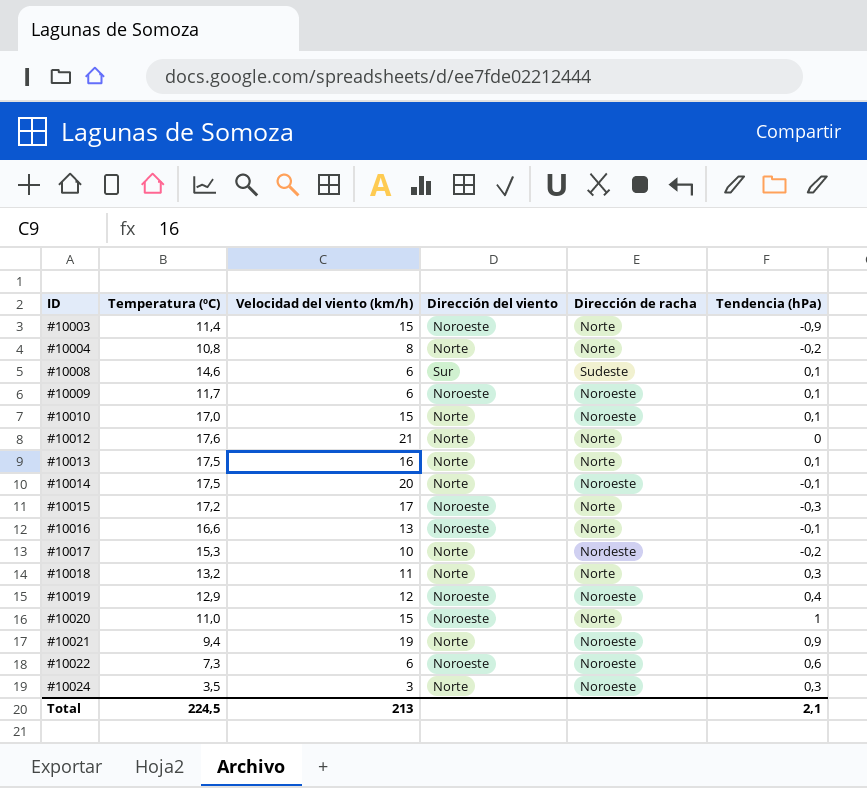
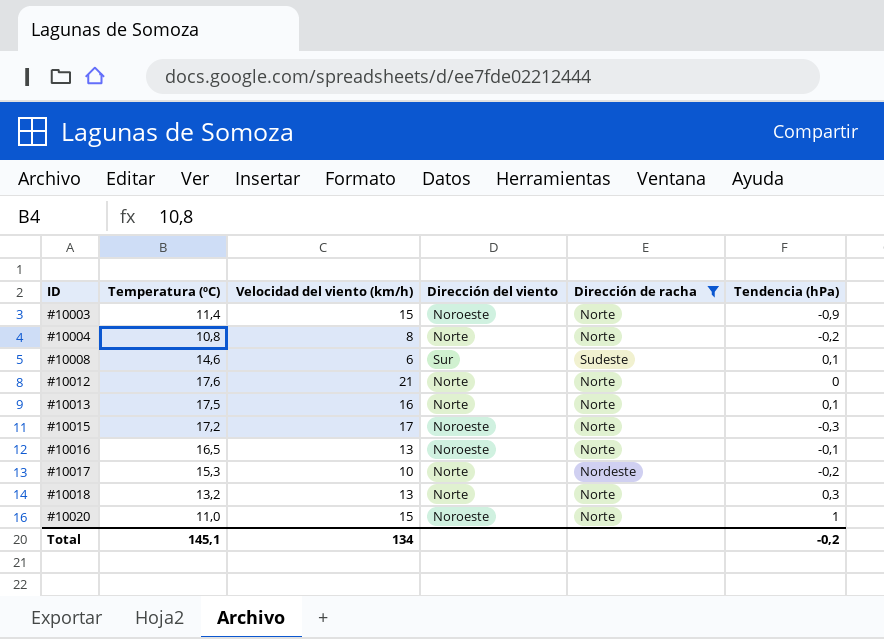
filter: none -> Dirección de racha != Noroeste
#10016 | Temperatura (ºC): 16,6 -> 16,5
#10018 | Velocidad del viento (km/h): 11 -> 13
Total | Temperatura (ºC): 224,5 -> 145,1
Total | Velocidad del viento (km/h): 213 -> 134
Total | Tendencia (hPa): 2,1 -> -0,2

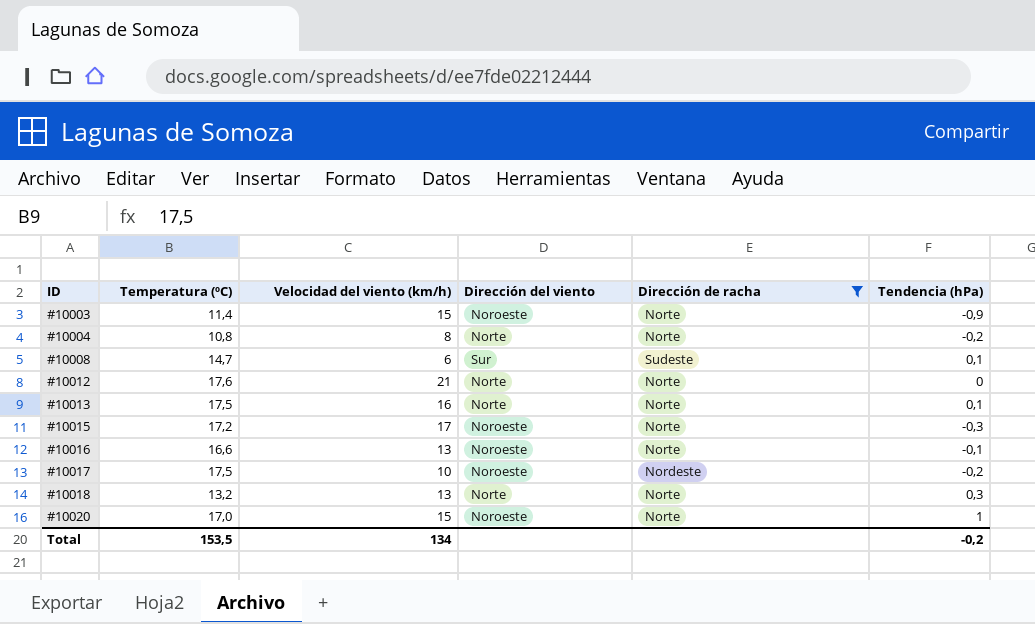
#10008 | Temperatura (ºC): 14,6 -> 14,7
#10016 | Temperatura (ºC): 16,5 -> 16,6
#10017 | Temperatura (ºC): 15,3 -> 17,5
#10017 | Dirección del viento: Norte -> Noroeste
#10020 | Temperatura (ºC): 11,0 -> 17,0
Total | Temperatura (ºC): 145,1 -> 153,5

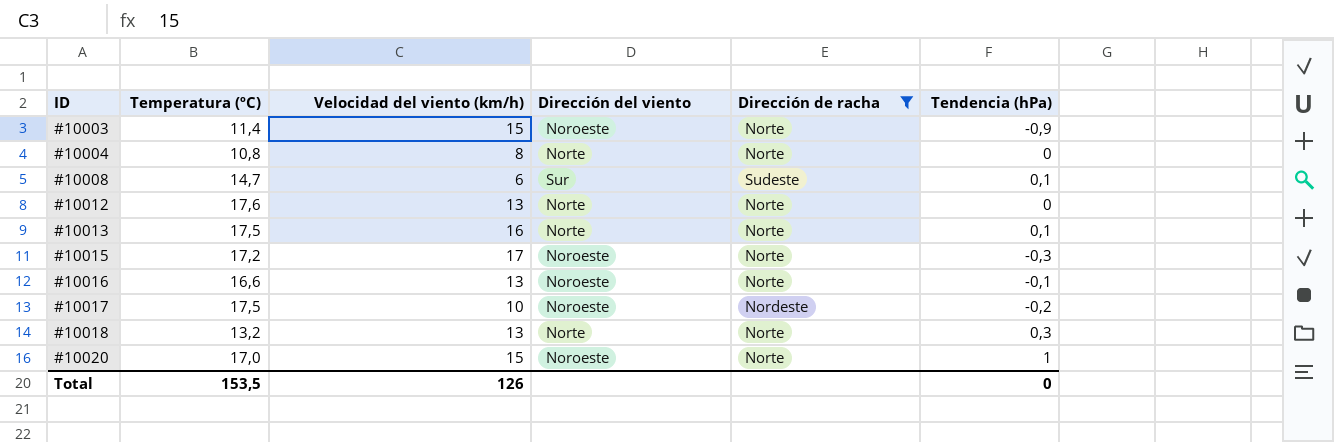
#10004 | Tendencia (hPa): -0,2 -> 0
#10012 | Velocidad del viento (km/h): 21 -> 13
Total | Velocidad del viento (km/h): 134 -> 126
Total | Tendencia (hPa): -0,2 -> 0

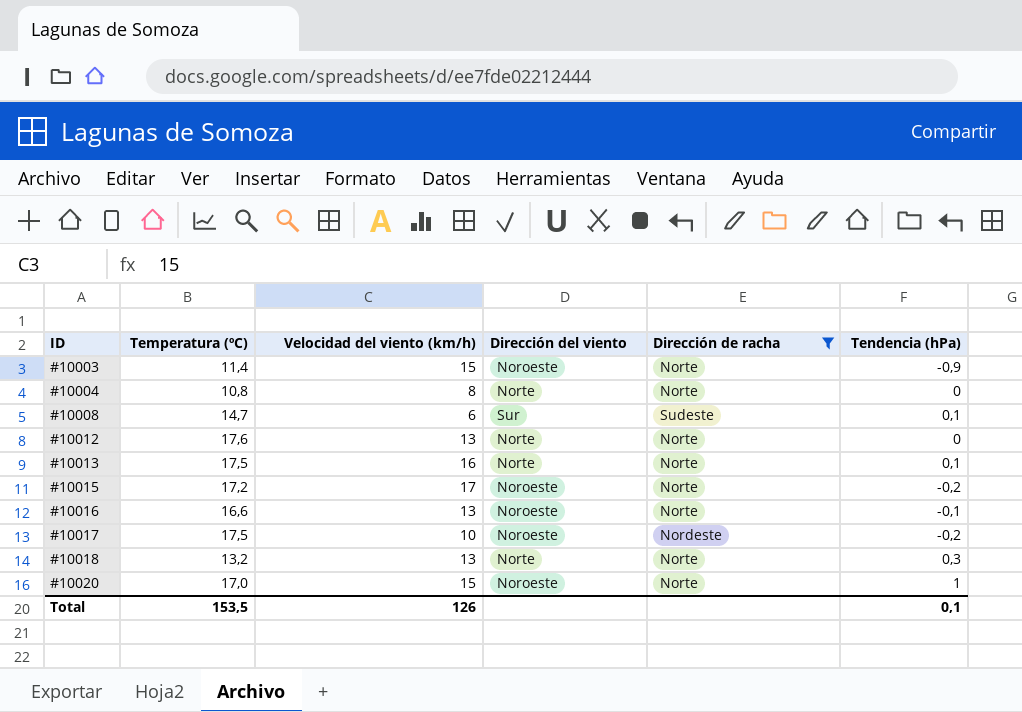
#10015 | Tendencia (hPa): -0,3 -> -0,2
Total | Tendencia (hPa): 0 -> 0,1

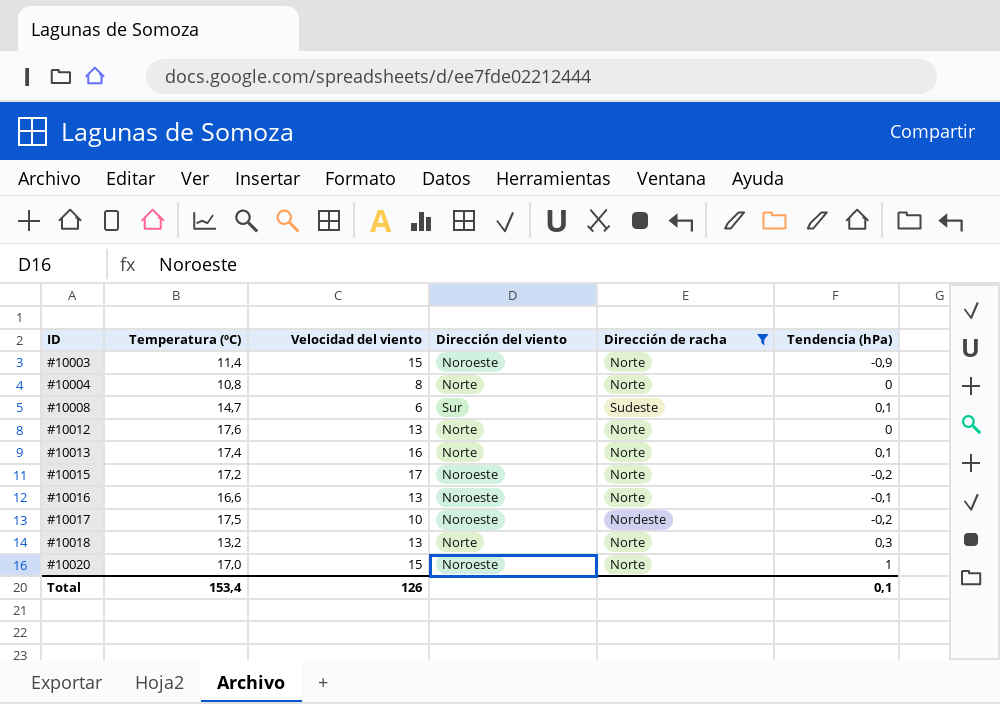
column name: Velocidad del viento (km/h) -> Velocidad del viento
#10013 | Temperatura (ºC): 17,5 -> 17,4
Total | Temperatura (ºC): 153,5 -> 153,4

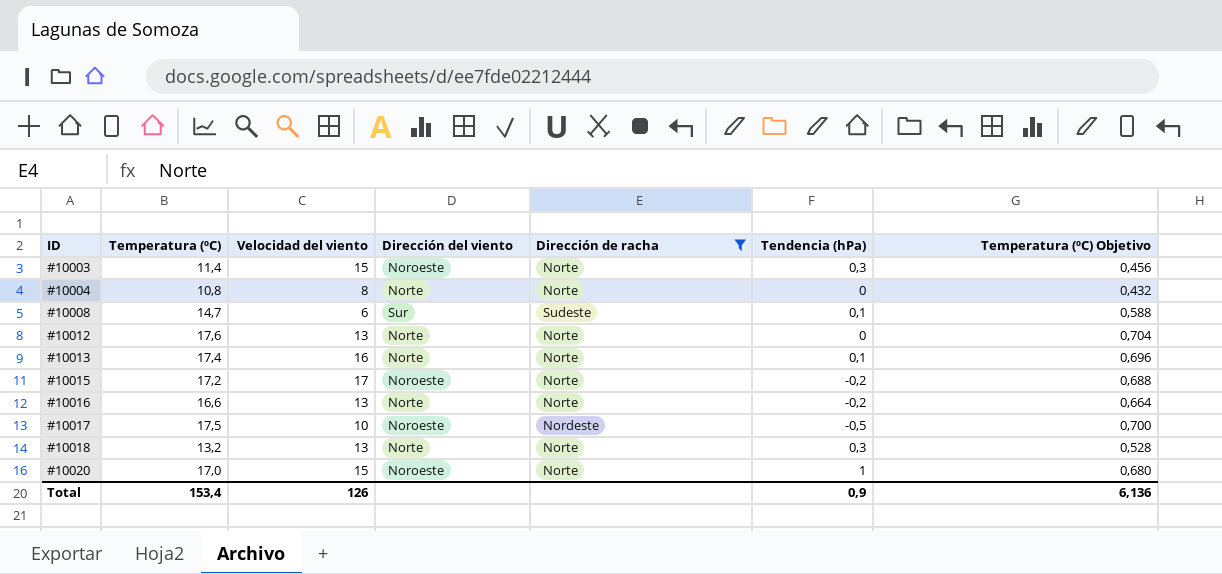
column Temperatura (ºC) Objetivo | formula: none -> [Temperatura (ºC)] * 0,04
#10003 | Tendencia (hPa): -0,9 -> 0,3
#10016 | Dirección del viento: Noroeste -> Norte
#10016 | Tendencia (hPa): -0,1 -> -0,2
#10017 | Tendencia (hPa): -0,2 -> -0,5
Total | Tendencia (hPa): 0,1 -> 0,9

